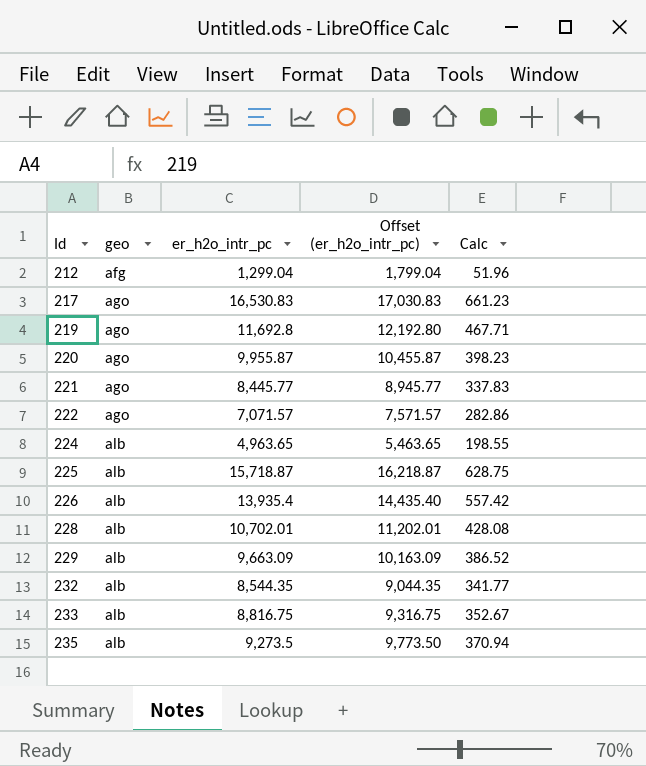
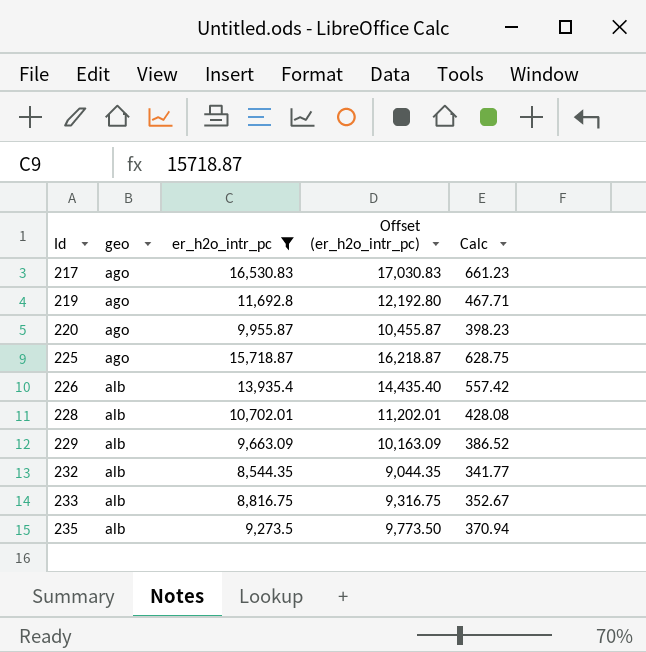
filter: none -> er_h2o_intr_pc >= 8,544.35
225 | geo: alb -> ago

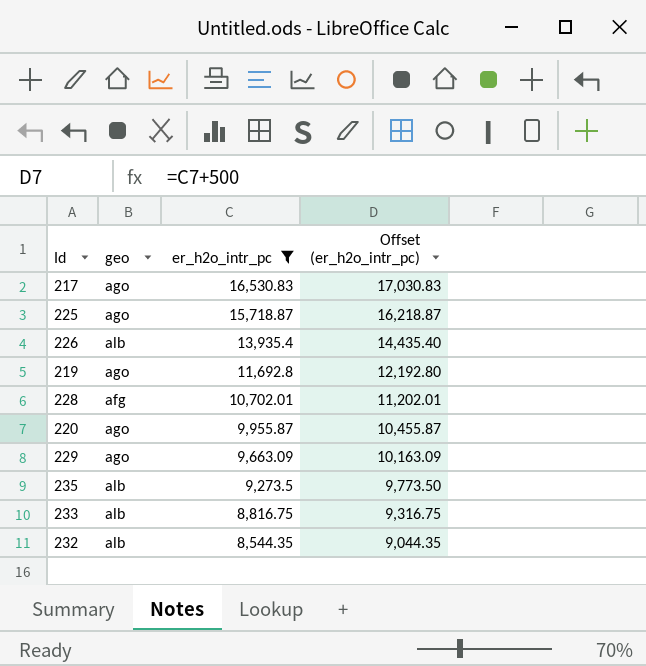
row order: Id ascending -> er_h2o_intr_pc descending
column Calc | formula: [er_h2o_intr_pc] * 0.04 -> none
228 | geo: alb -> afg
229 | geo: alb -> ago

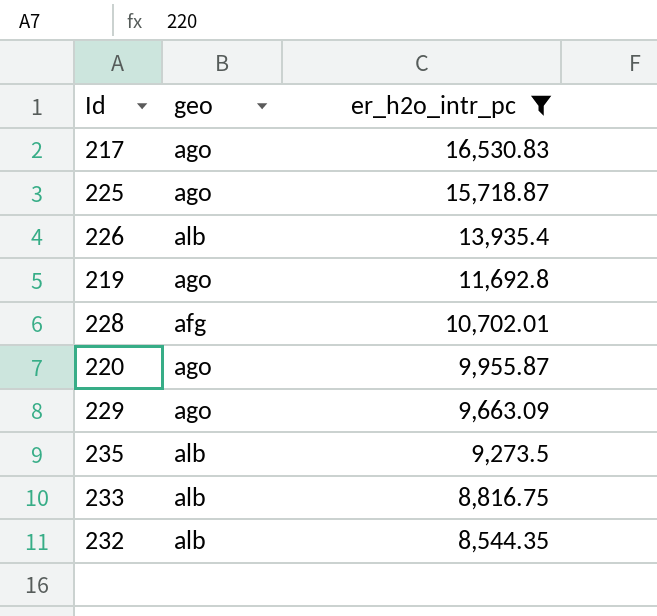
column Offset (er_h2o_intr_pc) | formula: [er_h2o_intr_pc] + 500 -> none

